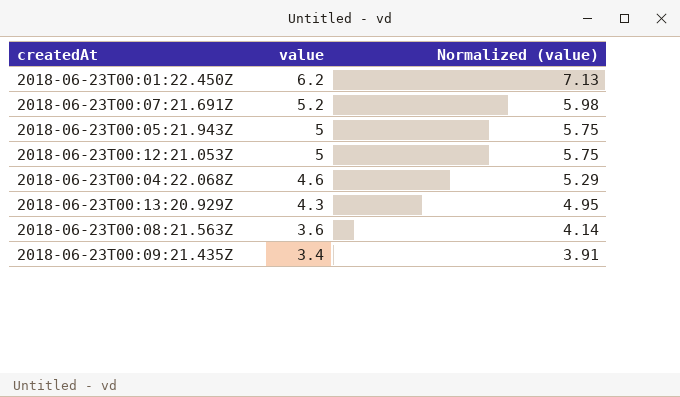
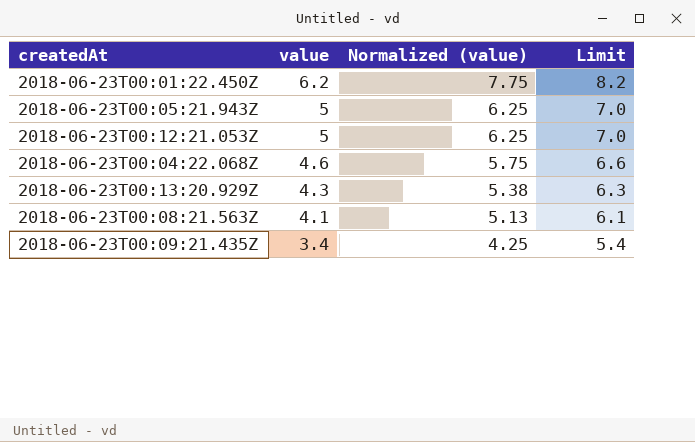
column Normalized (value) | formula: [value] * 1.15 -> [value] * 1.25
column Limit | formula: none -> [value] + 2
row 2018-06-23T00:07:21.691Z: 5.2 | 5.98 -> none
2018-06-23T00:08:21.563Z | value: 3.6 -> 4.1

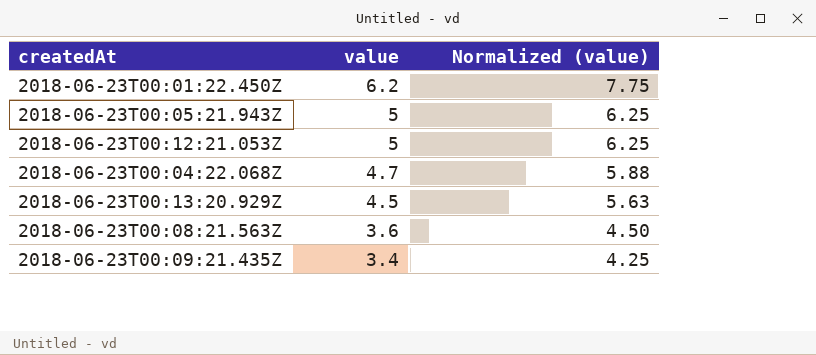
column Limit | formula: [value] + 2 -> none
2018-06-23T00:04:22.068Z | value: 4.6 -> 4.7
2018-06-23T00:04:22.068Z | Normalized (value): 5.75 -> 5.88
2018-06-23T00:13:20.929Z | value: 4.3 -> 4.5
2018-06-23T00:13:20.929Z | Normalized (value): 5.38 -> 5.63
2018-06-23T00:08:21.563Z | value: 4.1 -> 3.6
2018-06-23T00:08:21.563Z | Normalized (value): 5.13 -> 4.50

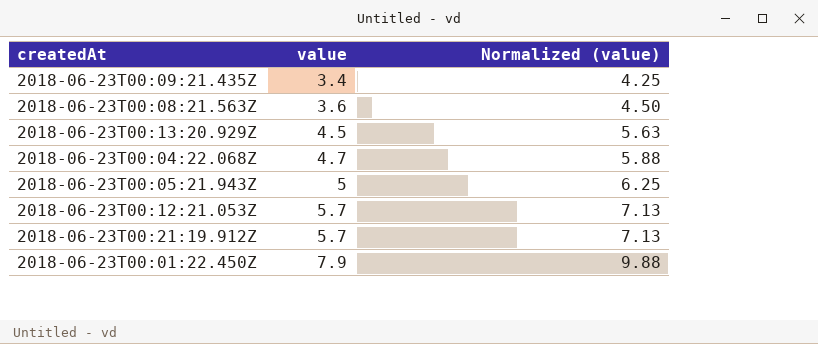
row order: value descending -> value ascending
2018-06-23T00:12:21.053Z | value: 5 -> 5.7
2018-06-23T00:12:21.053Z | Normalized (value): 6.25 -> 7.13
row 2018-06-23T00:21:19.912Z: none -> 5.7 | 7.13
2018-06-23T00:01:22.450Z | value: 6.2 -> 7.9
2018-06-23T00:01:22.450Z | Normalized (value): 7.75 -> 9.88

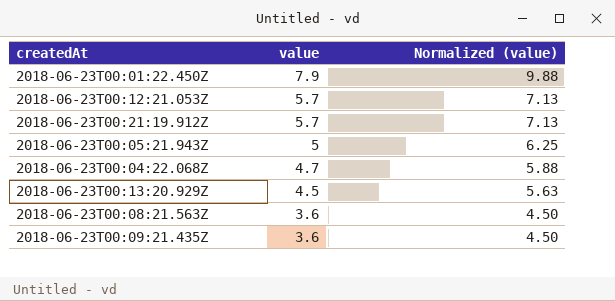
row order: value ascending -> value descending
2018-06-23T00:09:21.435Z | value: 3.4 -> 3.6
2018-06-23T00:09:21.435Z | Normalized (value): 4.25 -> 4.50

